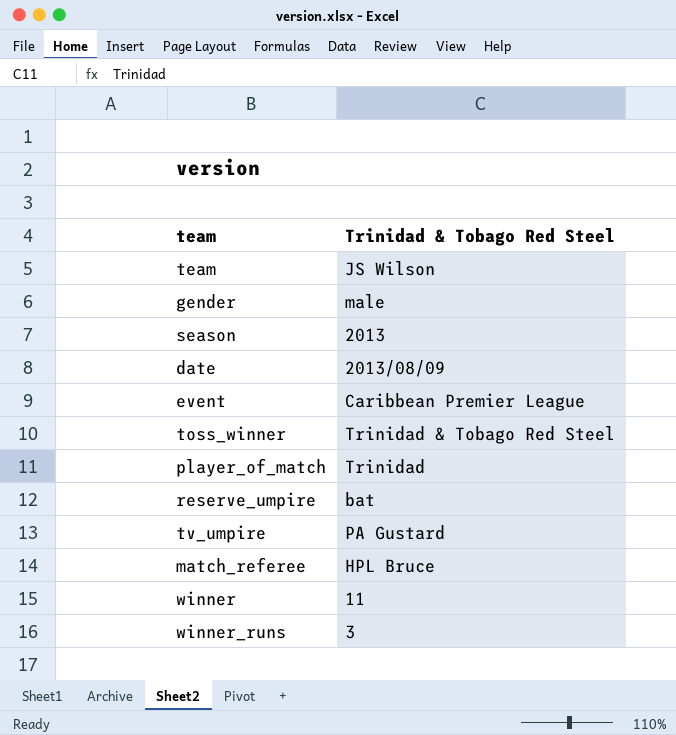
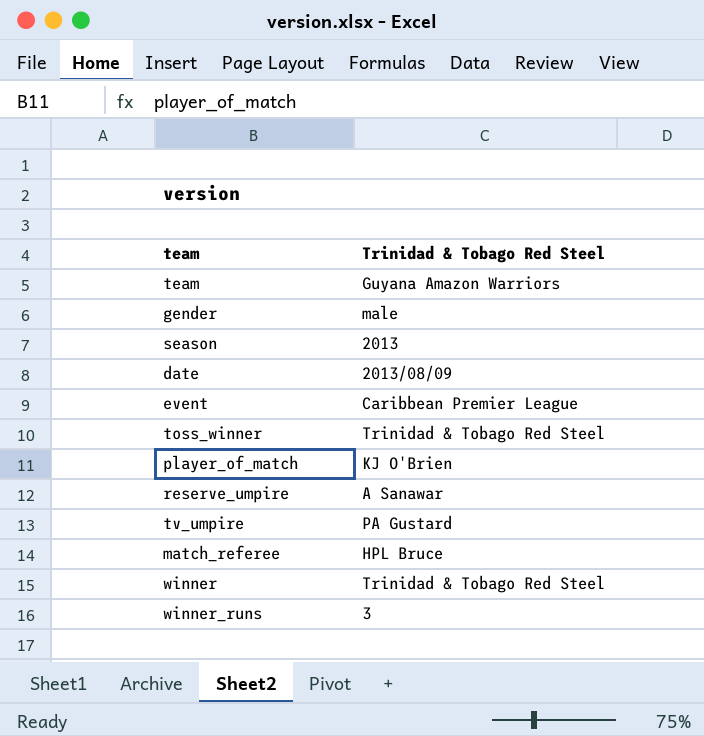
team | Trinidad & Tobago Red Steel: JS Wilson -> Guyana Amazon Warriors
player_of_match | Trinidad & Tobago Red Steel: Trinidad -> KJ O'Brien
reserve_umpire | Trinidad & Tobago Red Steel: bat -> A Sanawar
winner | Trinidad & Tobago Red Steel: 11 -> Trinidad & Tobago Red Steel

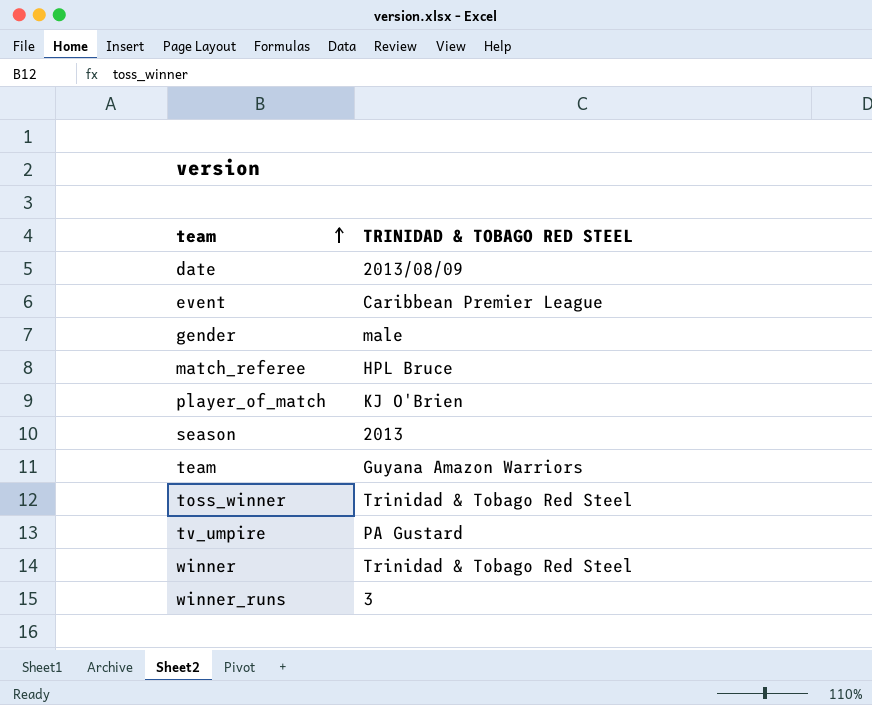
row order: none -> team ascending
column name: Trinidad & Tobago Red Steel -> TRINIDAD & TOBAGO RED STEEL
row reserve_umpire: A Sanawar -> none

